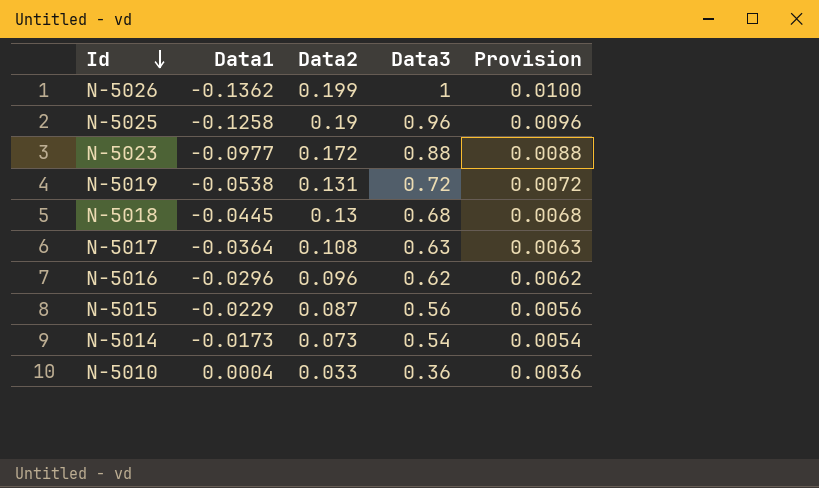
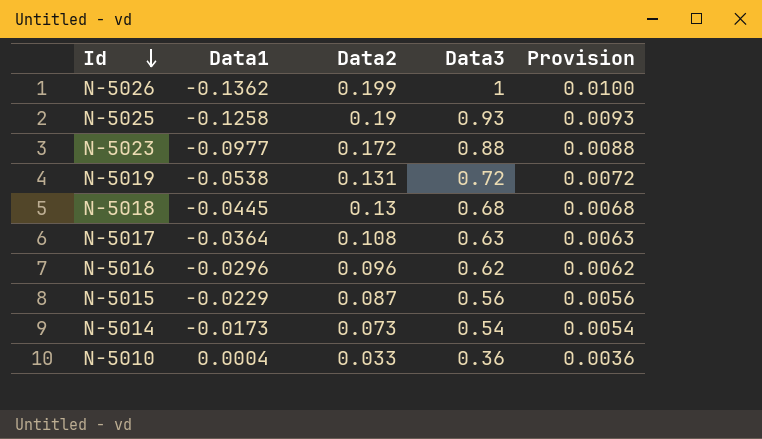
N-5025 | Data3: 0.96 -> 0.93
N-5025 | Provision: 0.0096 -> 0.0093

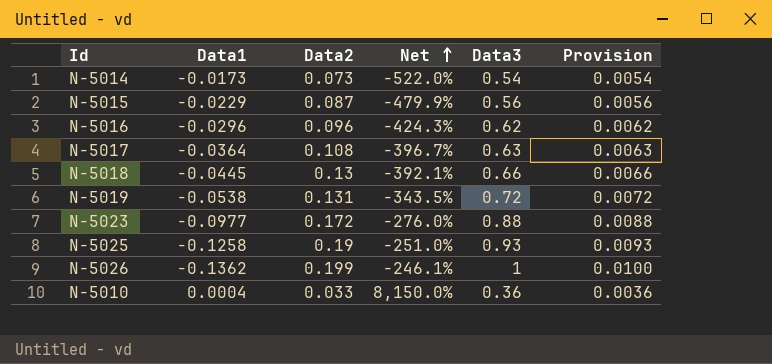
row order: Id descending -> Net ascending
column Net | formula: none -> ([Data2] - [Data1]) / [Data1]
N-5018 | Data3: 0.68 -> 0.66
N-5018 | Provision: 0.0068 -> 0.0066

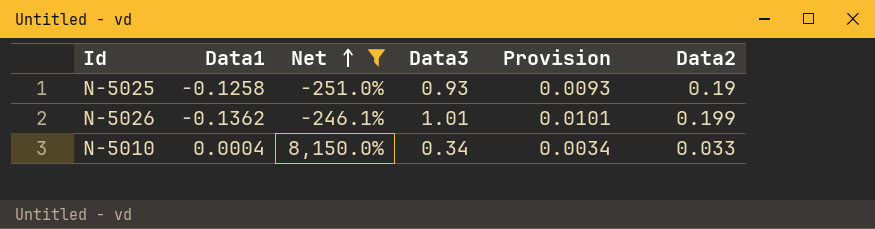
filter: none -> Net >= -251.0%
column Data2 | position: 3 -> 6
N-5026 | Data3: 1 -> 1.01
N-5026 | Provision: 0.0100 -> 0.0101
N-5010 | Data3: 0.36 -> 0.34
N-5010 | Provision: 0.0036 -> 0.0034

